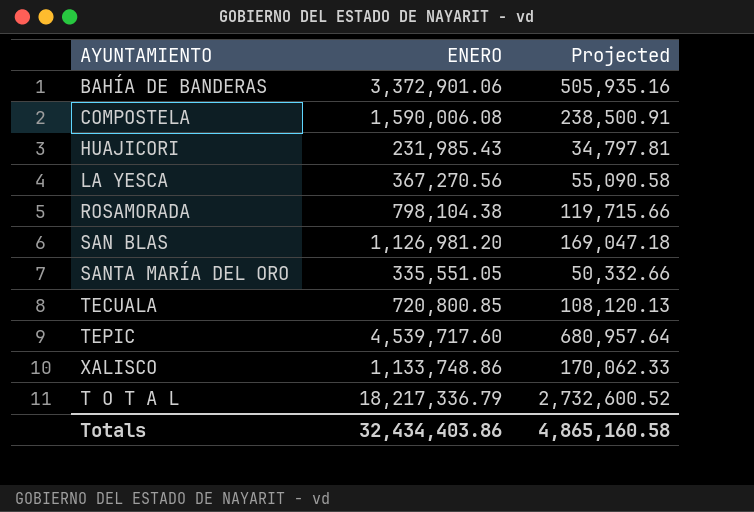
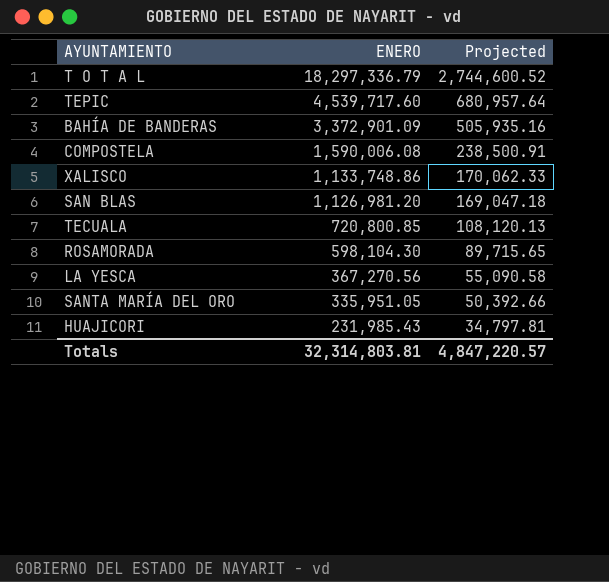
row order: none -> ENERO descending
T O T A L | ENERO: 18,217,336.79 -> 18,297,336.79
T O T A L | Projected: 2,732,600.52 -> 2,744,600.52
BAHÍA DE BANDERAS | ENERO: 3,372,901.06 -> 3,372,901.09
ROSAMORADA | ENERO: 798,104.38 -> 598,104.30
ROSAMORADA | Projected: 119,715.66 -> 89,715.65
SANTA MARÍA DEL ORO | ENERO: 335,551.05 -> 335,951.05
SANTA MARÍA DEL ORO | Projected: 50,332.66 -> 50,392.66
Totals | ENERO: 32,434,403.86 -> 32,314,803.81
Totals | Projected: 4,865,160.58 -> 4,847,220.57

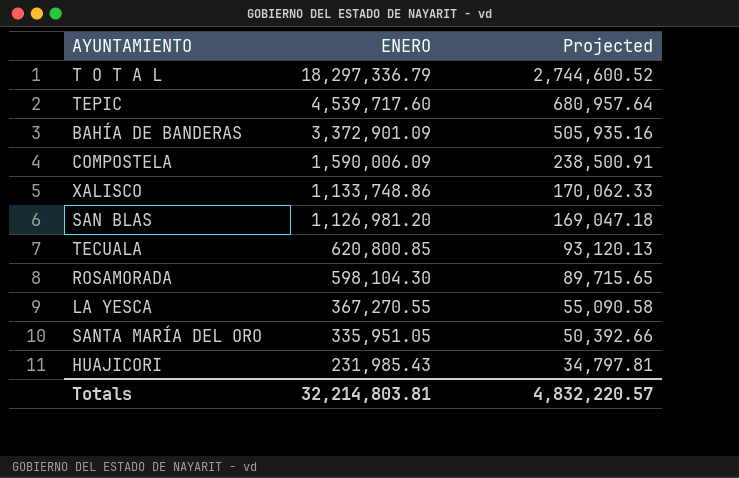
COMPOSTELA | ENERO: 1,590,006.08 -> 1,590,006.09
TECUALA | ENERO: 720,800.85 -> 620,800.85
TECUALA | Projected: 108,120.13 -> 93,120.13
LA YESCA | ENERO: 367,270.56 -> 367,270.55
Totals | ENERO: 32,314,803.81 -> 32,214,803.81
Totals | Projected: 4,847,220.57 -> 4,832,220.57

